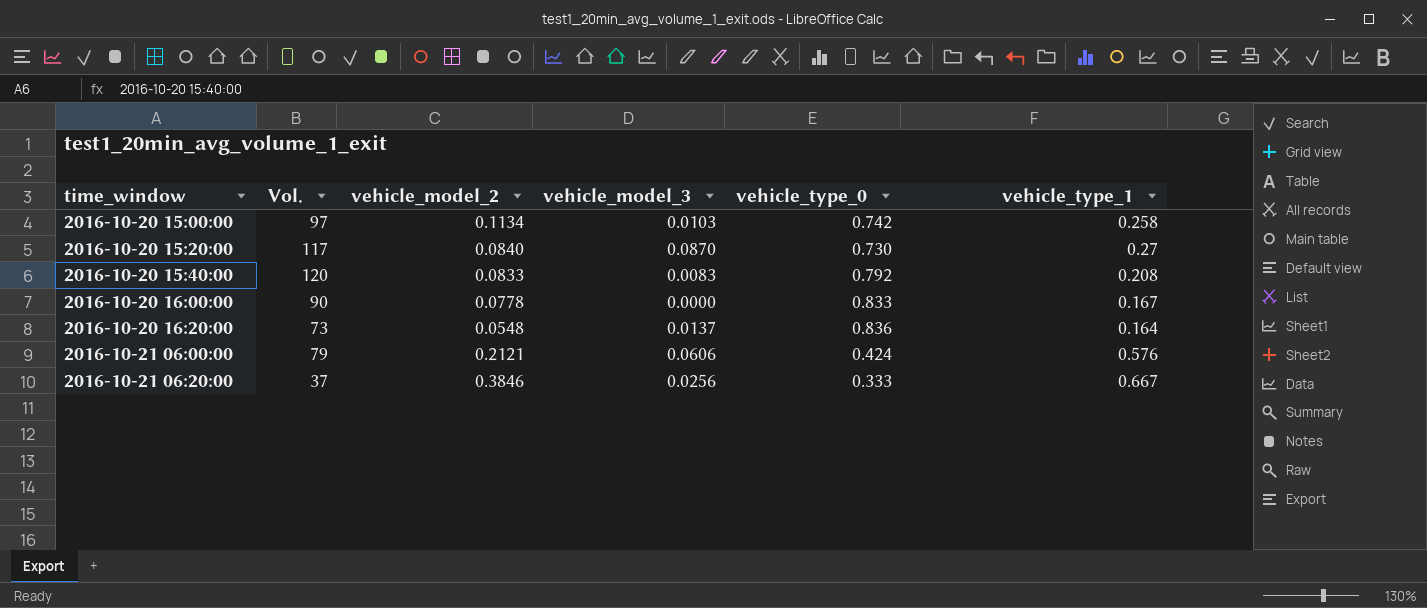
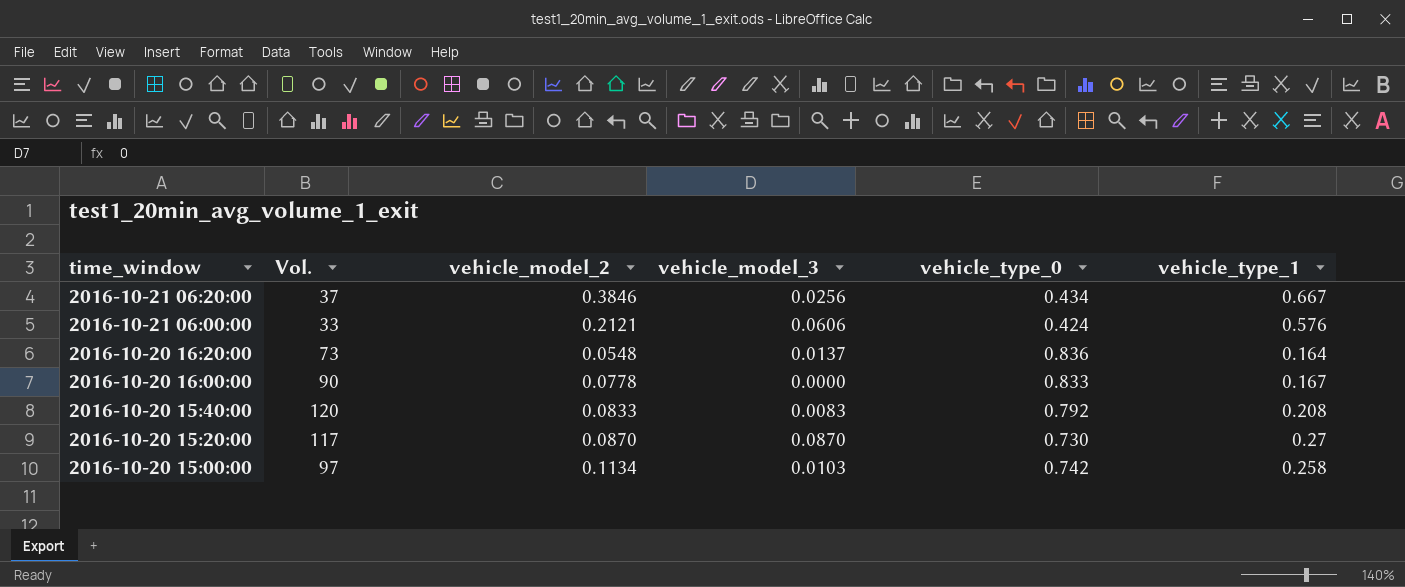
row order: time_window ascending -> time_window descending
2016-10-21 06:20:00 | vehicle_type_0: 0.333 -> 0.434
2016-10-21 06:00:00 | Vol.: 79 -> 33
2016-10-20 15:20:00 | vehicle_model_2: 0.0840 -> 0.0870

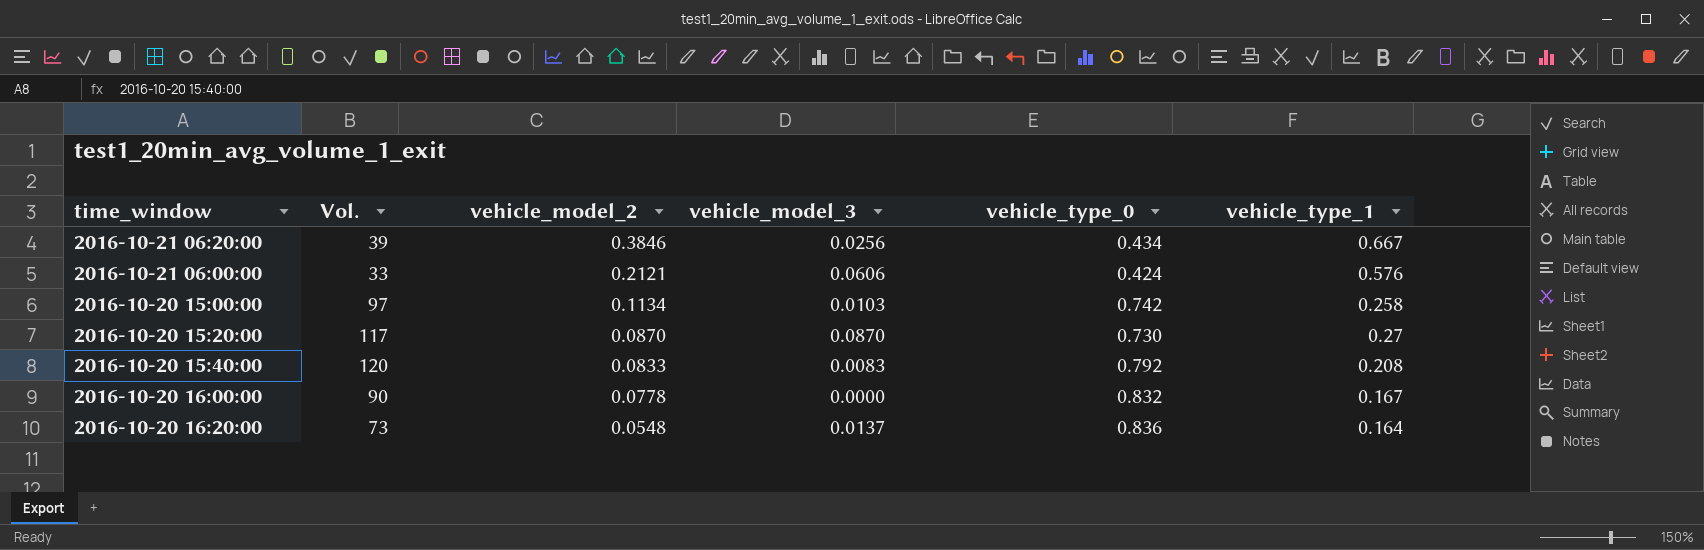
row order: time_window descending -> vehicle_model_2 descending
2016-10-21 06:20:00 | Vol.: 37 -> 39
2016-10-20 16:00:00 | vehicle_type_0: 0.833 -> 0.832

